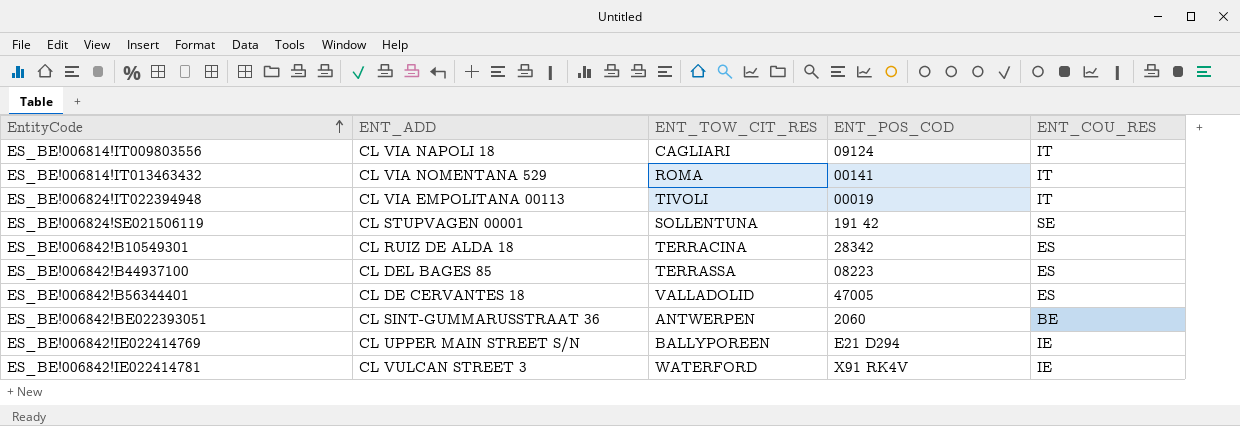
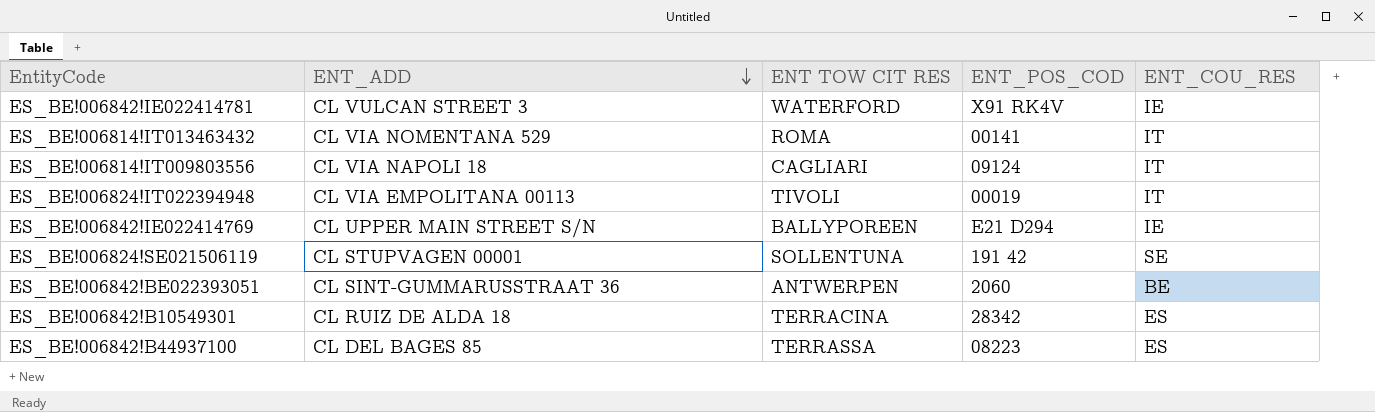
row order: EntityCode ascending -> ENT_ADD descending
column name: ENT_TOW_CIT_RES -> ENT TOW CIT RES
row ES_BE!006842!B56344401: CL DE CERVANTES 18 | VALLADOLID | 47005 | ES -> none

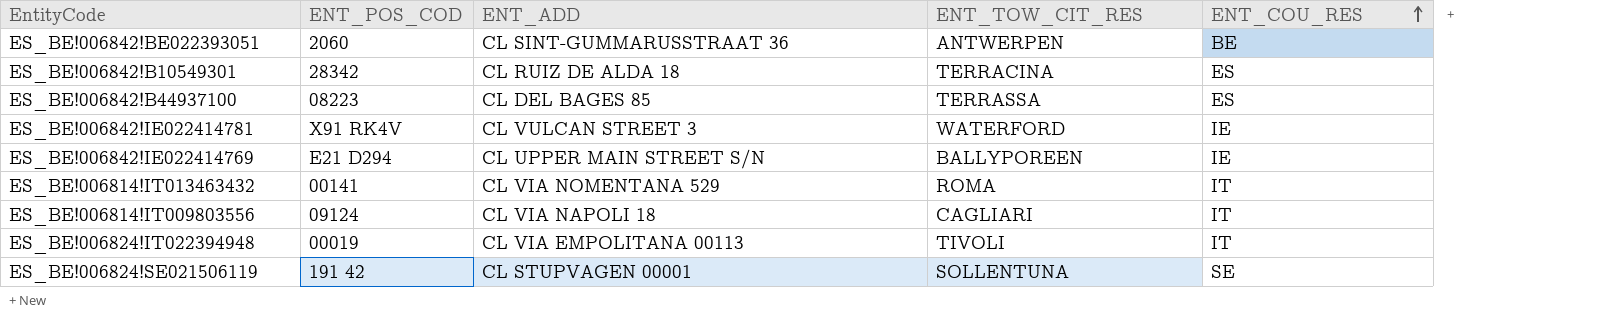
row order: ENT_ADD descending -> ENT_COU_RES ascending
column ENT_POS_COD | position: 4 -> 2
column name: ENT TOW CIT RES -> ENT_TOW_CIT_RES

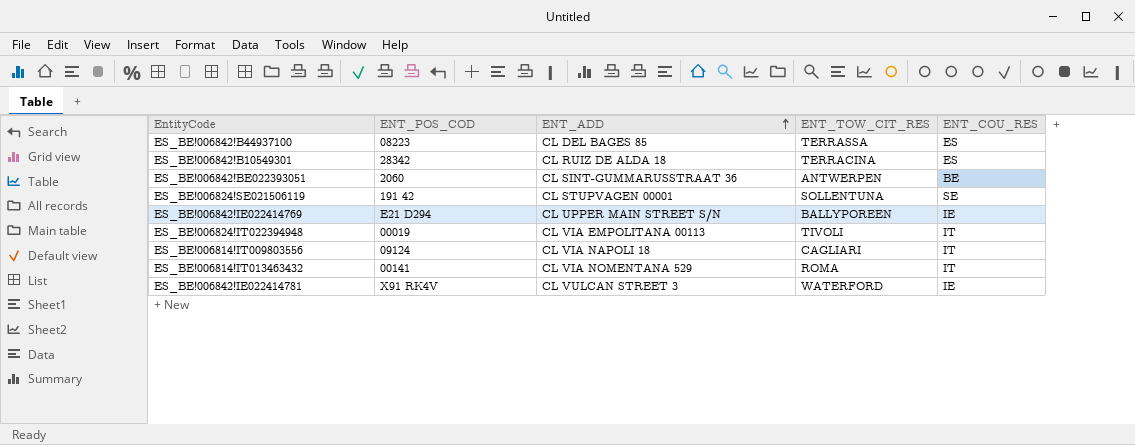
row order: ENT_COU_RES ascending -> ENT_ADD ascending

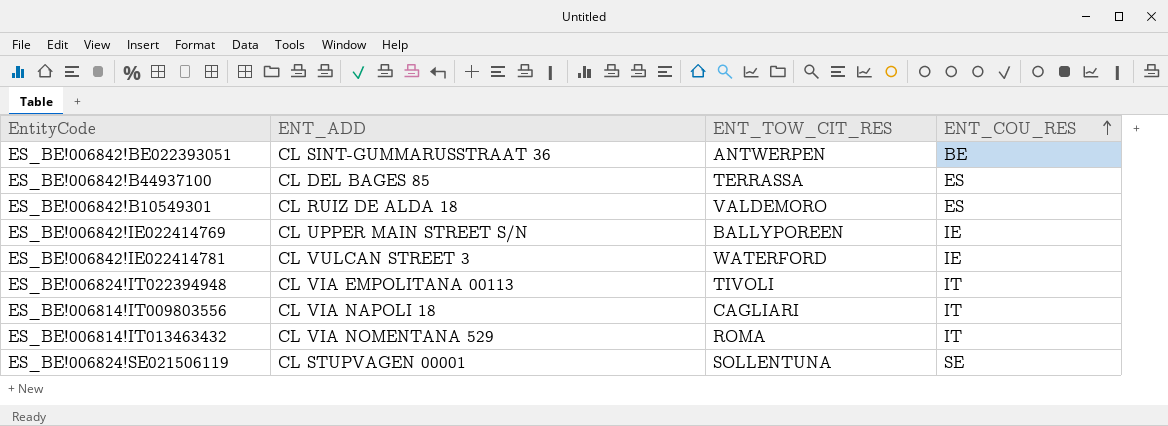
row order: ENT_ADD ascending -> ENT_COU_RES ascending
column ENT_POS_COD | position: 2 -> none
ES_BE!006842!B10549301 | ENT_TOW_CIT_RES: TERRACINA -> VALDEMORO

